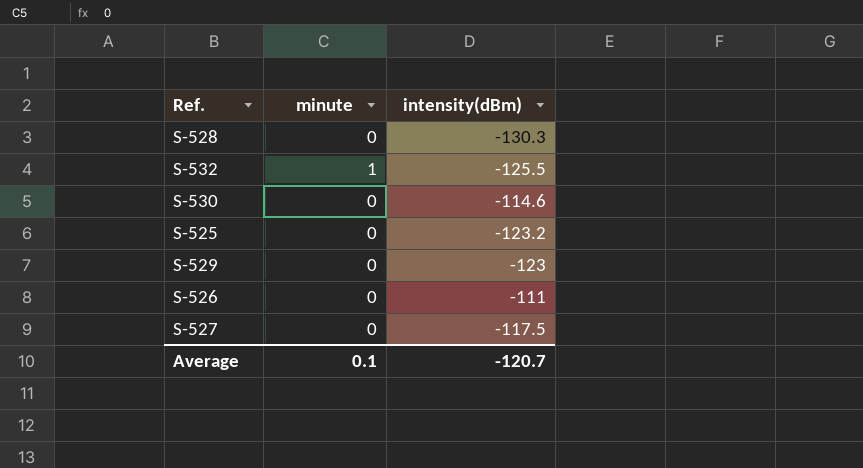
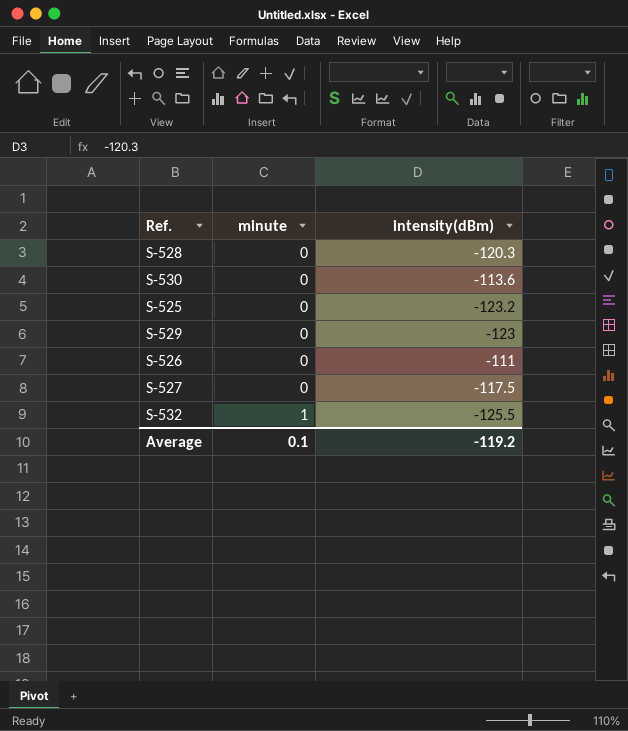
row order: none -> minute ascending
S-528 | intensity(dBm): -130.3 -> -120.3
S-530 | intensity(dBm): -114.6 -> -113.6
Average | intensity(dBm): -120.7 -> -119.2

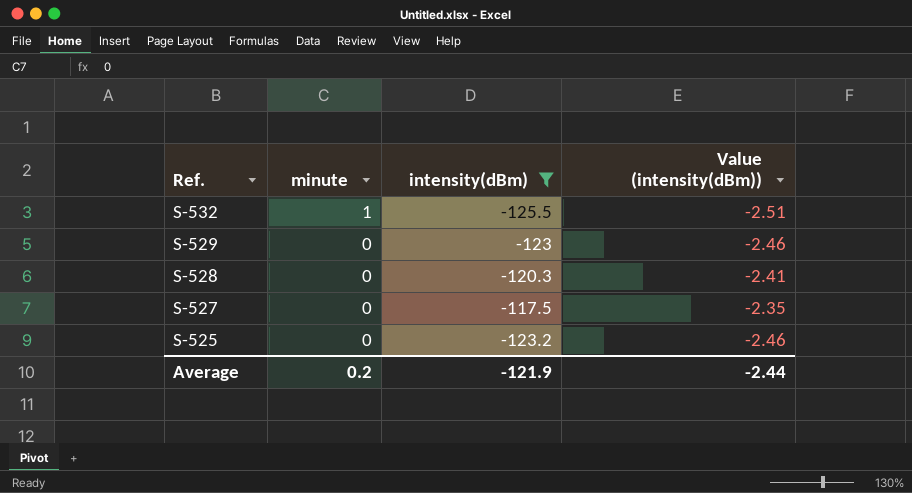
filter: none -> intensity(dBm) <= -117.5
row order: minute ascending -> Ref. descending
column Value (intensity(dBm)) | formula: none -> [intensity(dBm)] * 0.02
Average | minute: 0.1 -> 0.2
Average | intensity(dBm): -119.2 -> -121.9

